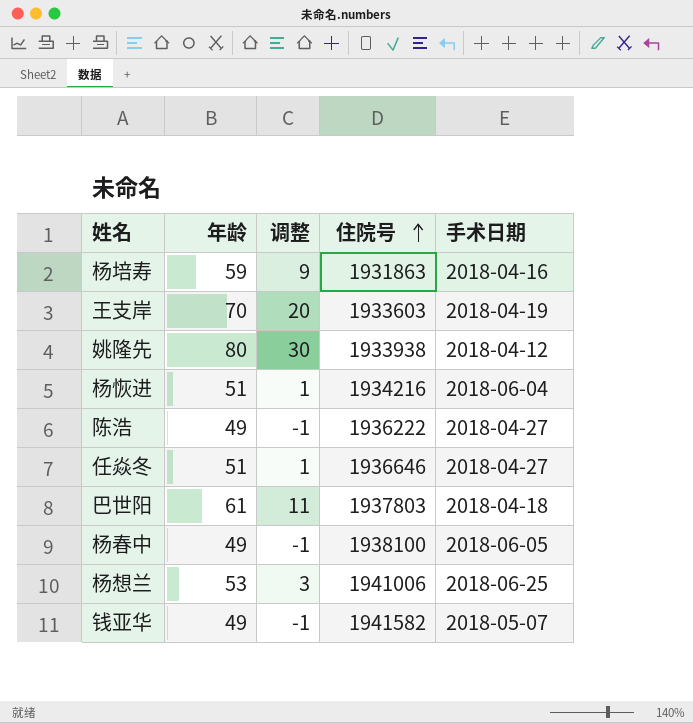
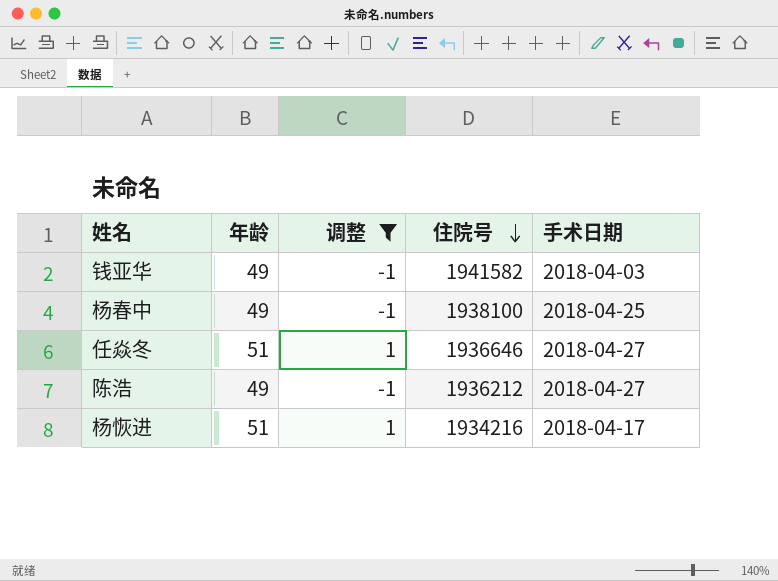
filter: none -> 调整 <= 1
row order: 住院号 ascending -> 住院号 descending
钱亚华 | 手术日期: 2018-05-07 -> 2018-04-03
杨春中 | 手术日期: 2018-06-05 -> 2018-04-25
陈浩 | 住院号: 1936222 -> 1936212
杨恢进 | 手术日期: 2018-06-04 -> 2018-04-17

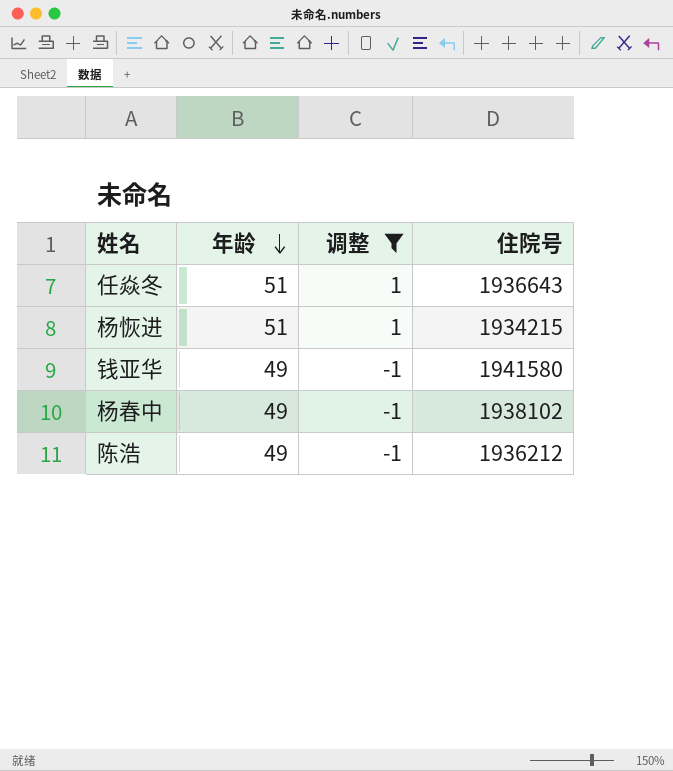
row order: 住院号 descending -> 年龄 descending
column 手术日期 | position: 5 -> none
任焱冬 | 住院号: 1936646 -> 1936643
杨恢进 | 住院号: 1934216 -> 1934215
钱亚华 | 住院号: 1941582 -> 1941580
杨春中 | 住院号: 1938100 -> 1938102

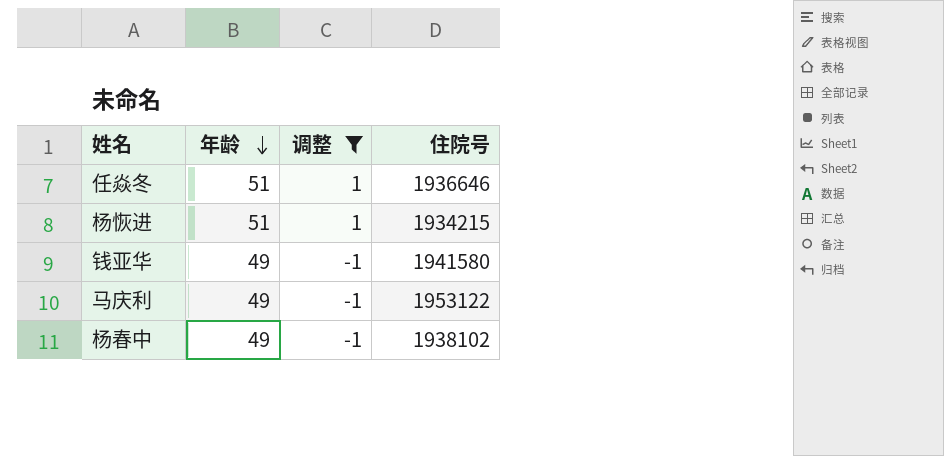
row 陈浩: 49 | -1 | 1936212 -> none
任焱冬 | 住院号: 1936643 -> 1936646
row 马庆利: none -> 49 | -1 | 1953122

